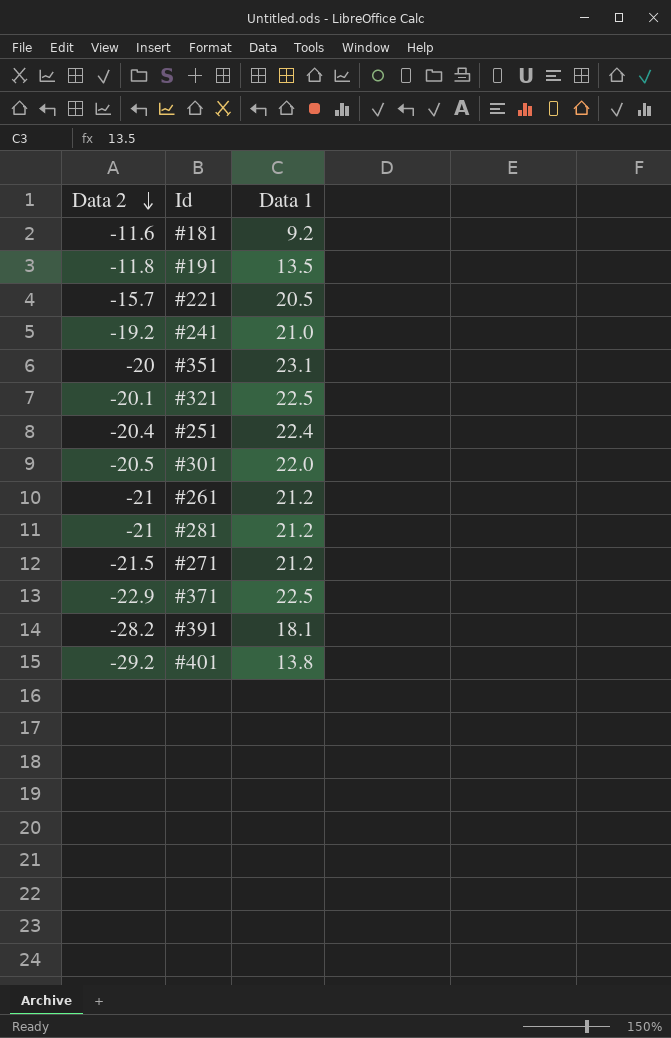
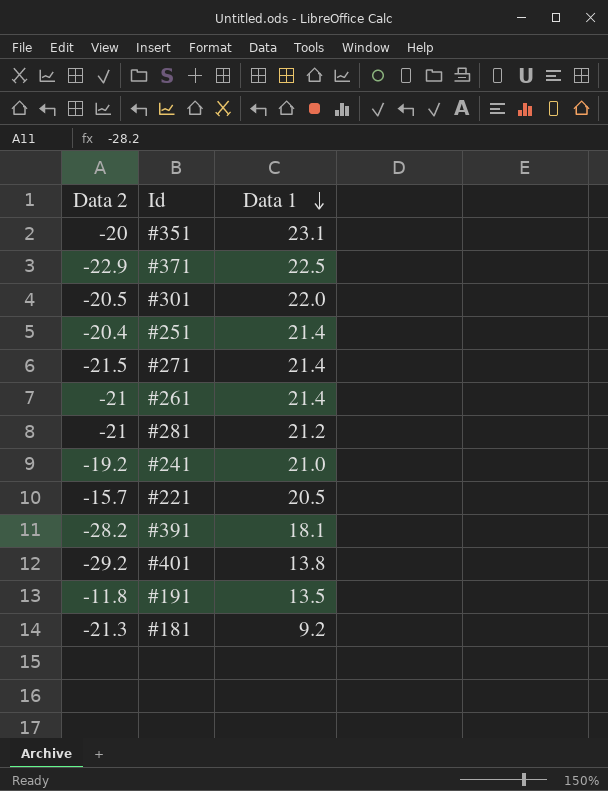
row order: Data 2 descending -> Data 1 descending
row #321: -20.1 | 22.5 -> none
#251 | Data 1: 22.4 -> 21.4
#271 | Data 1: 21.2 -> 21.4
#261 | Data 1: 21.2 -> 21.4
#181 | Data 2: -11.6 -> -21.3

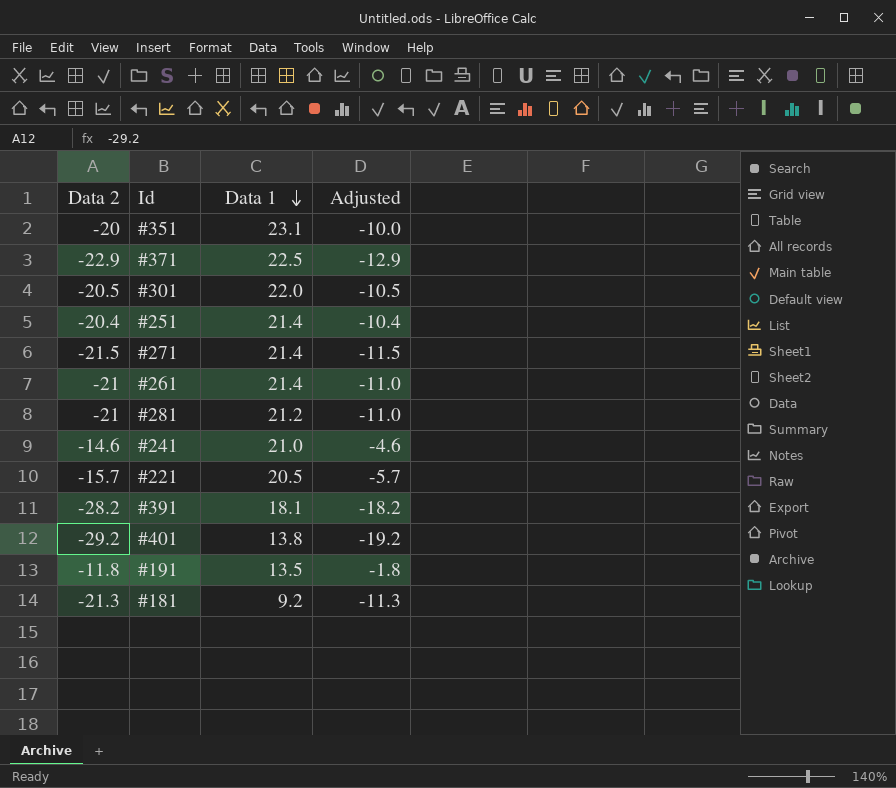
column Adjusted | formula: none -> [Data 2] + 10
#241 | Data 2: -19.2 -> -14.6

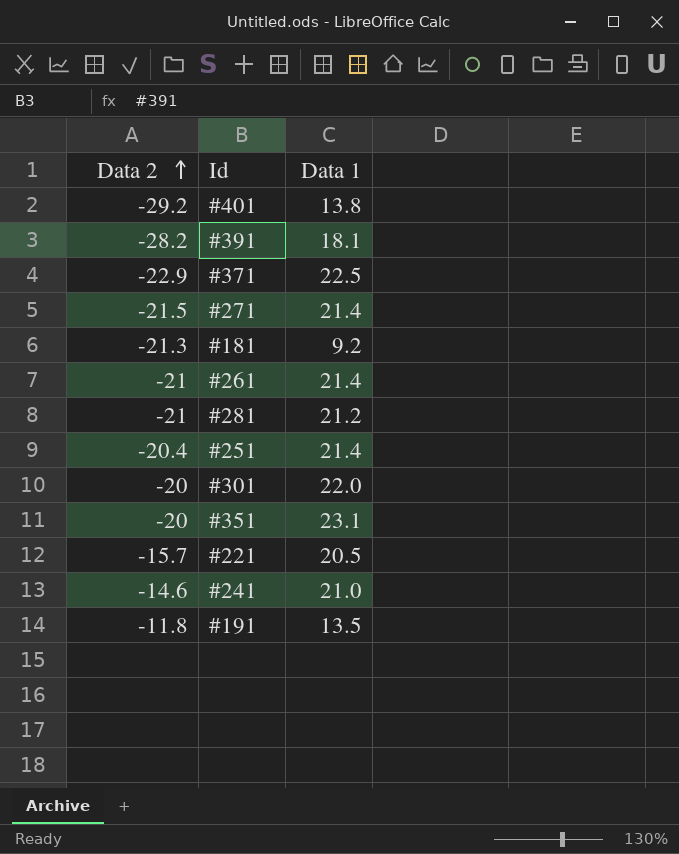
row order: Data 1 descending -> Data 2 ascending
column Adjusted | formula: [Data 2] + 10 -> none
#301 | Data 2: -20.5 -> -20

